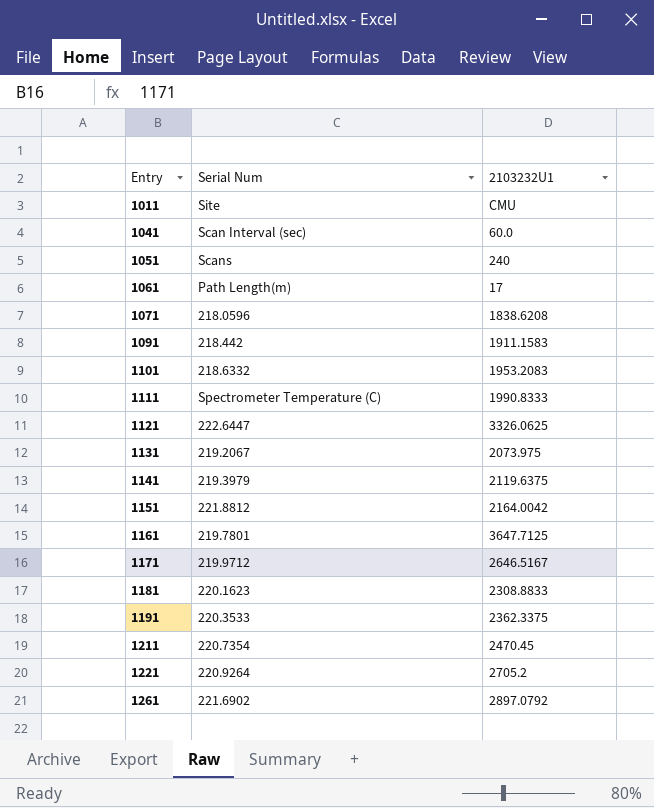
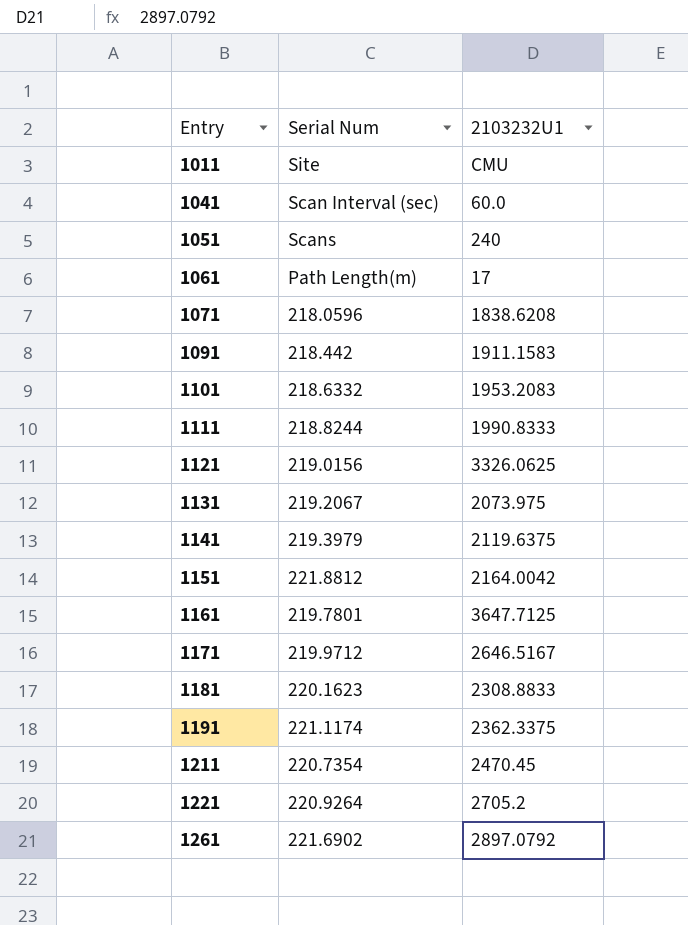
1111 | Serial Num: Spectrometer Temperature (C) -> 218.8244
1121 | Serial Num: 222.6447 -> 219.0156
1191 | Serial Num: 220.3533 -> 221.1174

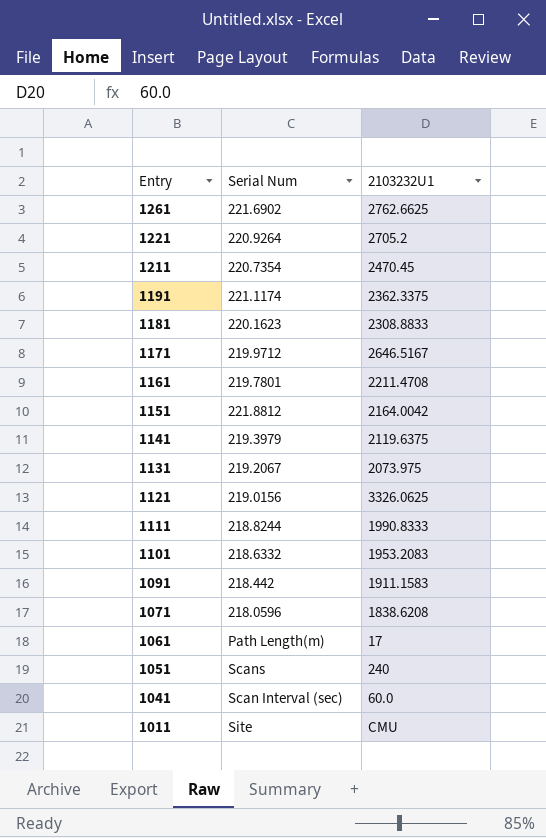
row order: Entry ascending -> Entry descending
1261 | 2103232U1: 2897.0792 -> 2762.6625
1161 | 2103232U1: 3647.7125 -> 2211.4708

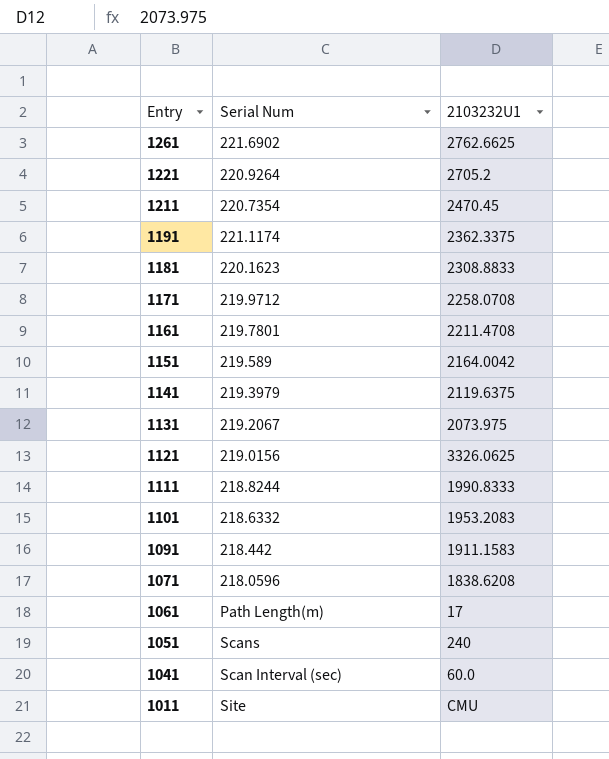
1171 | 2103232U1: 2646.5167 -> 2258.0708
1151 | Serial Num: 221.8812 -> 219.589

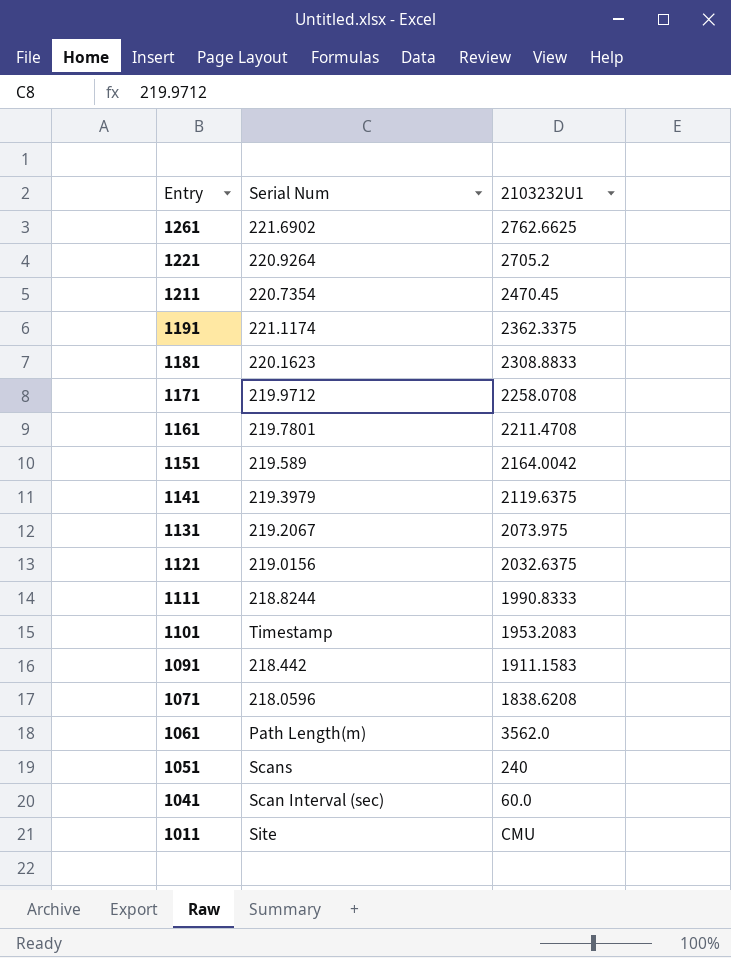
1121 | 2103232U1: 3326.0625 -> 2032.6375
1101 | Serial Num: 218.6332 -> Timestamp
1061 | 2103232U1: 17 -> 3562.0

